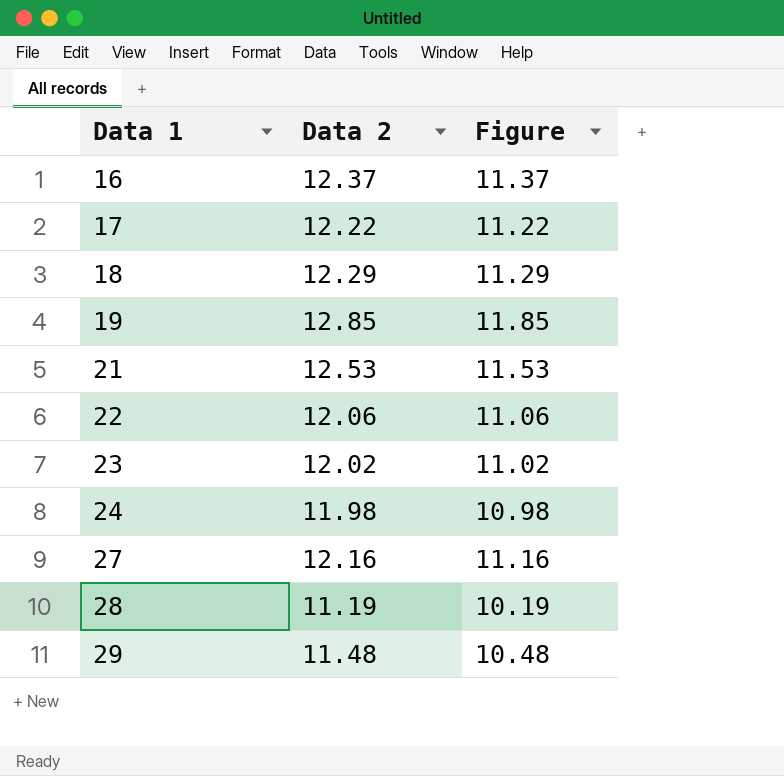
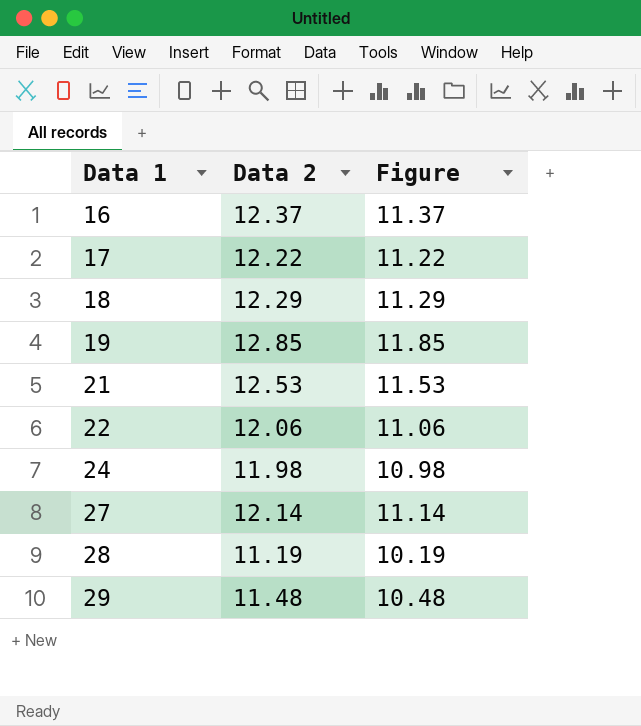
row 23: 12.02 | 11.02 -> none
27 | Data 2: 12.16 -> 12.14
27 | Figure: 11.16 -> 11.14

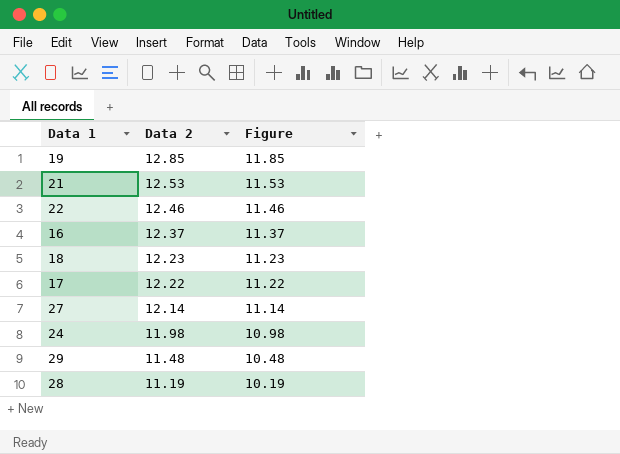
row order: Data 1 ascending -> Data 2 descending
22 | Data 2: 12.06 -> 12.46
22 | Figure: 11.06 -> 11.46
18 | Data 2: 12.29 -> 12.23
18 | Figure: 11.29 -> 11.23

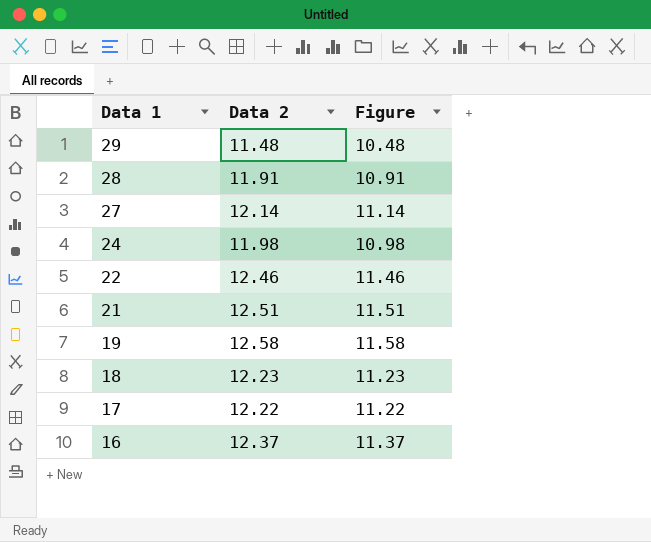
row order: Data 2 descending -> Data 1 descending
28 | Data 2: 11.19 -> 11.91
28 | Figure: 10.19 -> 10.91
21 | Data 2: 12.53 -> 12.51
21 | Figure: 11.53 -> 11.51
19 | Data 2: 12.85 -> 12.58
19 | Figure: 11.85 -> 11.58

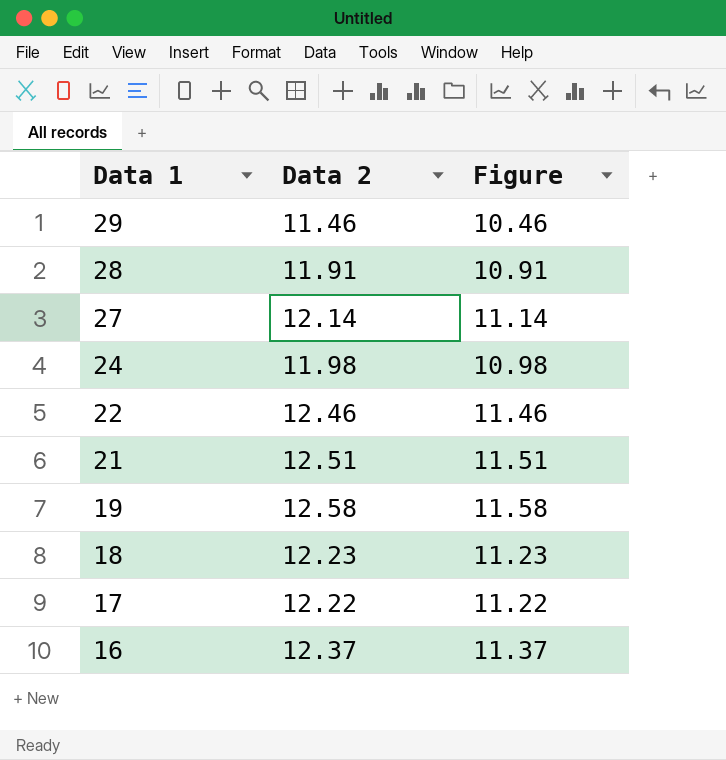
29 | Data 2: 11.48 -> 11.46
29 | Figure: 10.48 -> 10.46

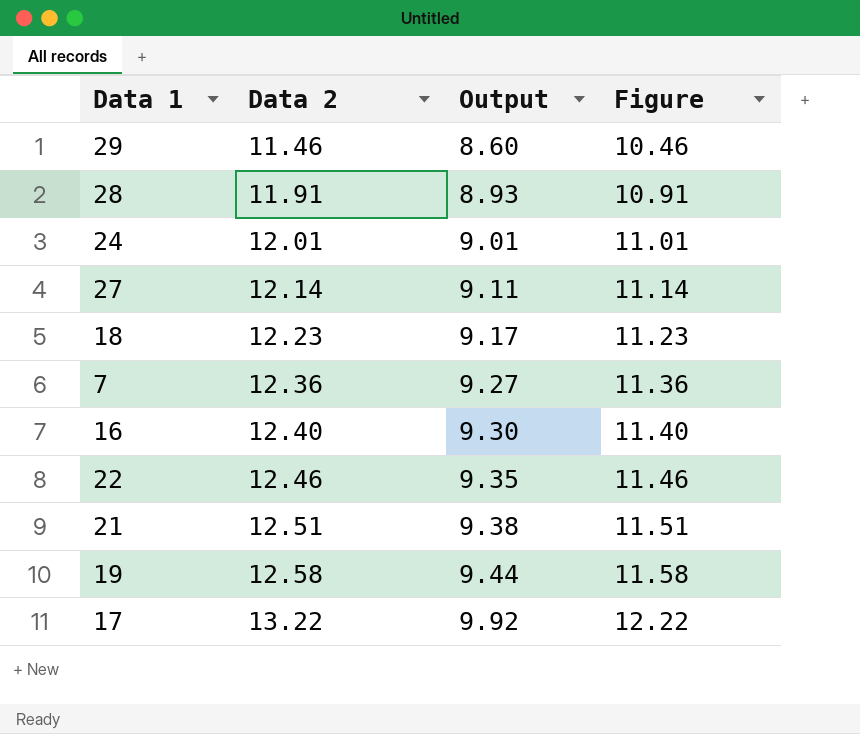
row order: Data 1 descending -> Data 2 ascending
column Output | formula: none -> [Data 2] * 0.75
24 | Data 2: 11.98 -> 12.01
24 | Figure: 10.98 -> 11.01
row 7: none -> 12.36 | 9.27 | 11.36
16 | Data 2: 12.37 -> 12.40
16 | Figure: 11.37 -> 11.40
17 | Data 2: 12.22 -> 13.22
17 | Figure: 11.22 -> 12.22

